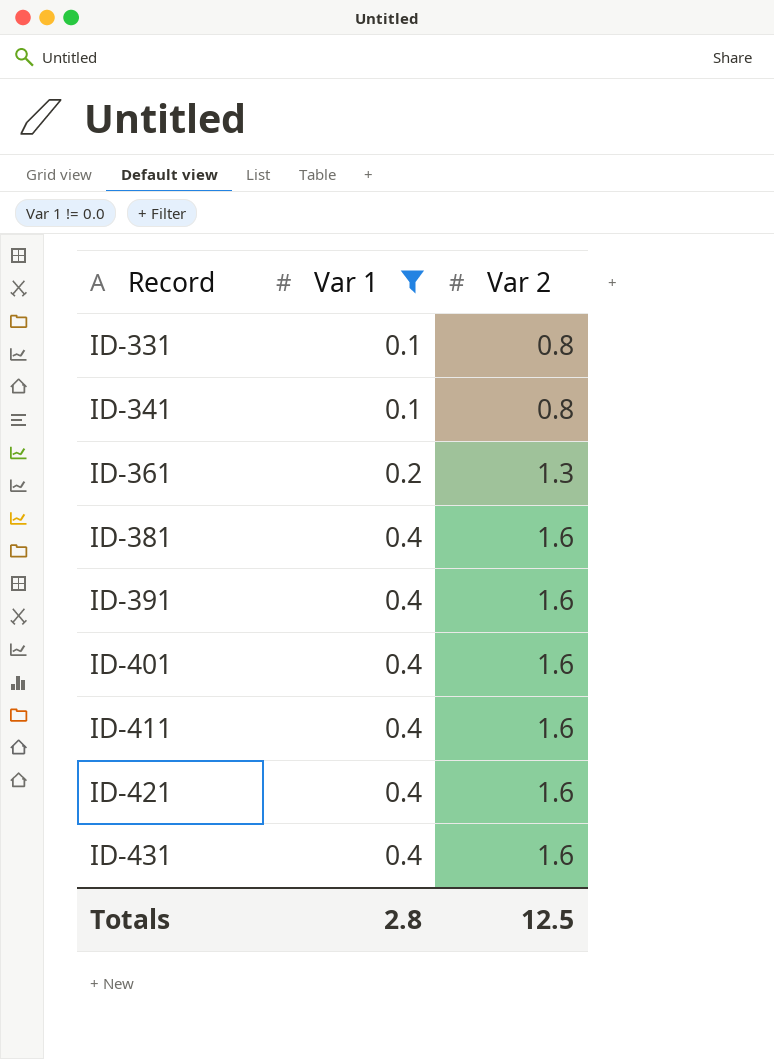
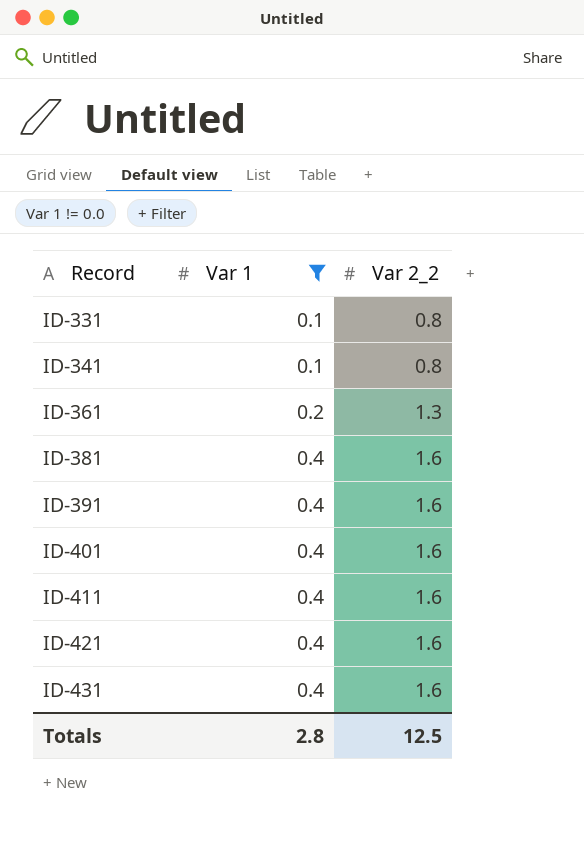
column name: Var 2 -> Var 2_2

